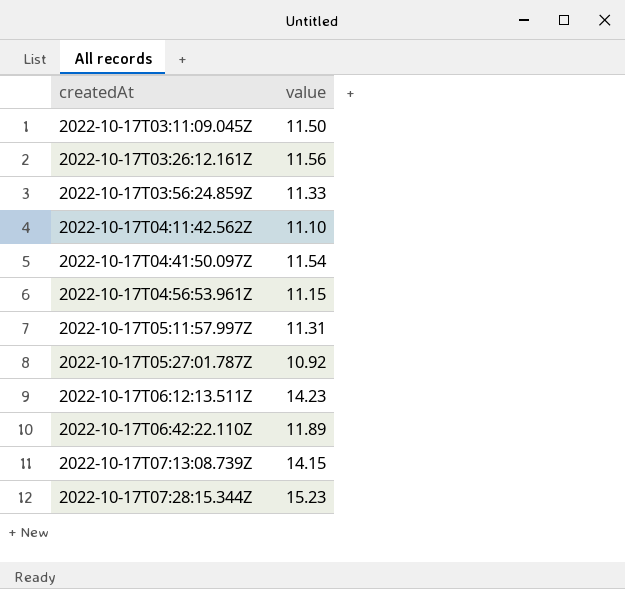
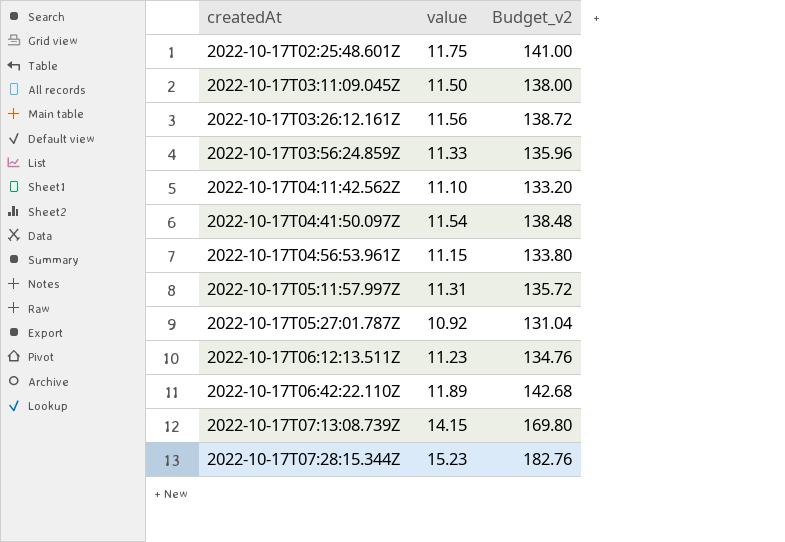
column Budget_v2 | formula: none -> [value] * 12
row 2022-10-17T02:25:48.601Z: none -> 11.75 | 141.00
2022-10-17T06:12:13.511Z | value: 14.23 -> 11.23

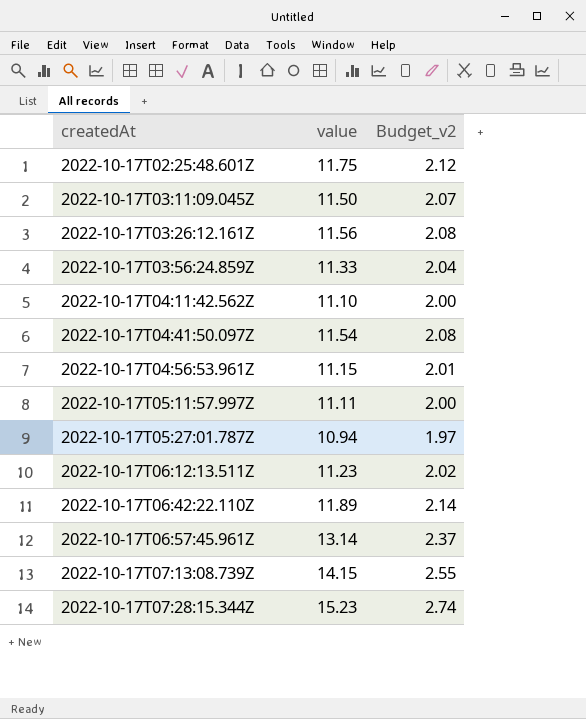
column Budget_v2 | formula: [value] * 12 -> [value] * 0.18
2022-10-17T05:11:57.997Z | value: 11.31 -> 11.11
2022-10-17T05:27:01.787Z | value: 10.92 -> 10.94
row 2022-10-17T06:57:45.961Z: none -> 13.14 | 2.37

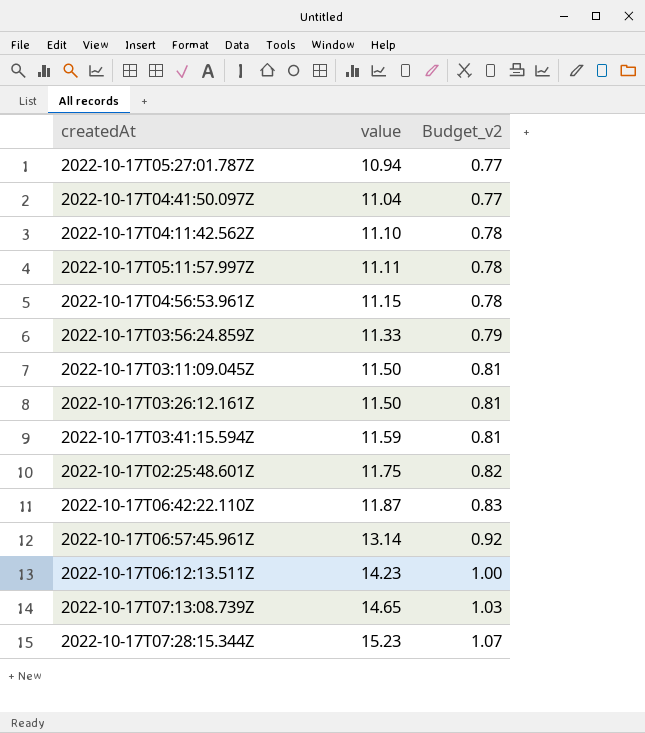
row order: createdAt ascending -> value ascending
column Budget_v2 | formula: [value] * 0.18 -> [value] * 0.07
2022-10-17T04:41:50.097Z | value: 11.54 -> 11.04
2022-10-17T03:26:12.161Z | value: 11.56 -> 11.50
row 2022-10-17T03:41:15.594Z: none -> 11.59 | 0.81
2022-10-17T06:42:22.110Z | value: 11.89 -> 11.87
2022-10-17T06:12:13.511Z | value: 11.23 -> 14.23
2022-10-17T07:13:08.739Z | value: 14.15 -> 14.65

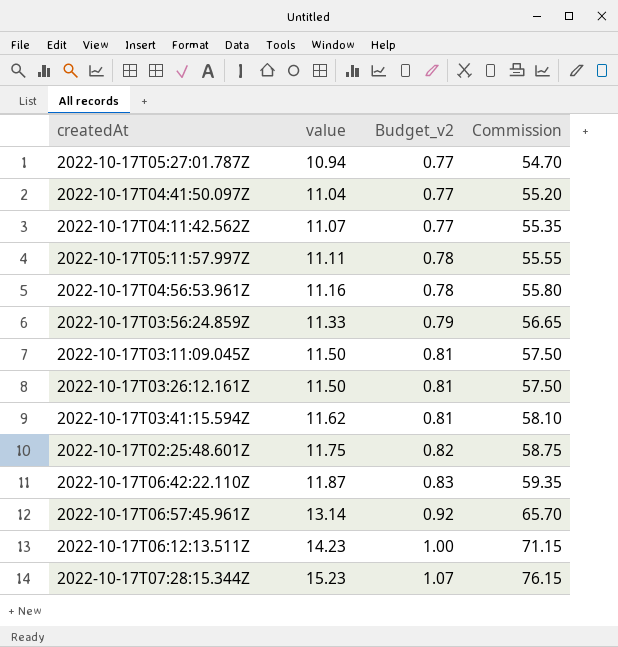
column Commission | formula: none -> [value] * 5
row 2022-10-17T07:13:08.739Z: 14.65 | 1.03 -> none
2022-10-17T04:11:42.562Z | value: 11.10 -> 11.07
2022-10-17T04:11:42.562Z | Budget_v2: 0.78 -> 0.77
2022-10-17T04:56:53.961Z | value: 11.15 -> 11.16
2022-10-17T03:41:15.594Z | value: 11.59 -> 11.62

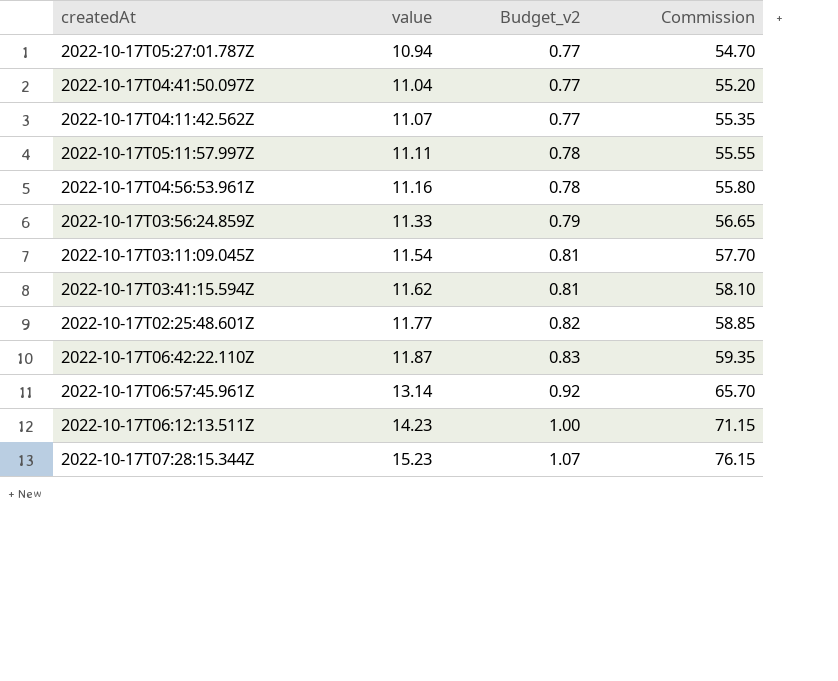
row 2022-10-17T03:26:12.161Z: 11.50 | 0.81 | 57.50 -> none
2022-10-17T03:11:09.045Z | value: 11.50 -> 11.54
2022-10-17T03:11:09.045Z | Commission: 57.50 -> 57.70
2022-10-17T02:25:48.601Z | value: 11.75 -> 11.77
2022-10-17T02:25:48.601Z | Commission: 58.75 -> 58.85

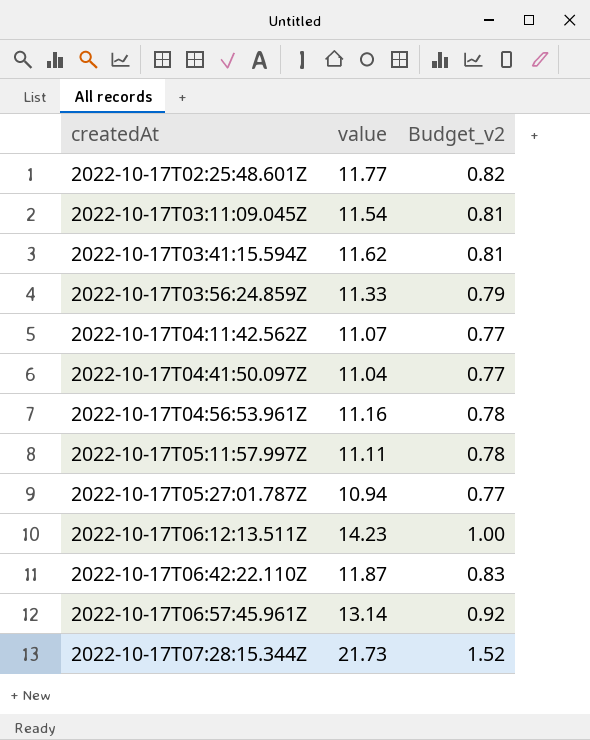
row order: value ascending -> createdAt ascending
column Commission | formula: [value] * 5 -> none
2022-10-17T07:28:15.344Z | value: 15.23 -> 21.73
2022-10-17T07:28:15.344Z | Budget_v2: 1.07 -> 1.52

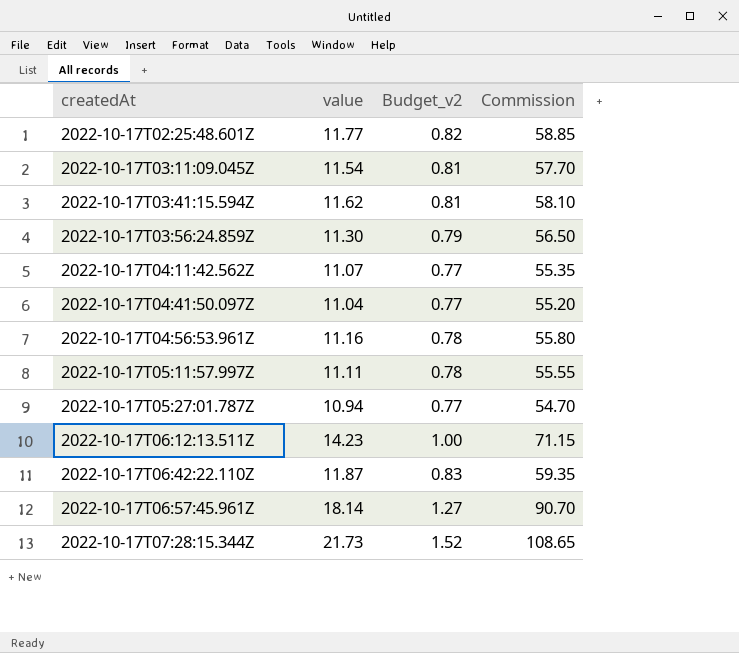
column Commission | formula: none -> [value] * 5
2022-10-17T03:56:24.859Z | value: 11.33 -> 11.30
2022-10-17T06:57:45.961Z | value: 13.14 -> 18.14
2022-10-17T06:57:45.961Z | Budget_v2: 0.92 -> 1.27

